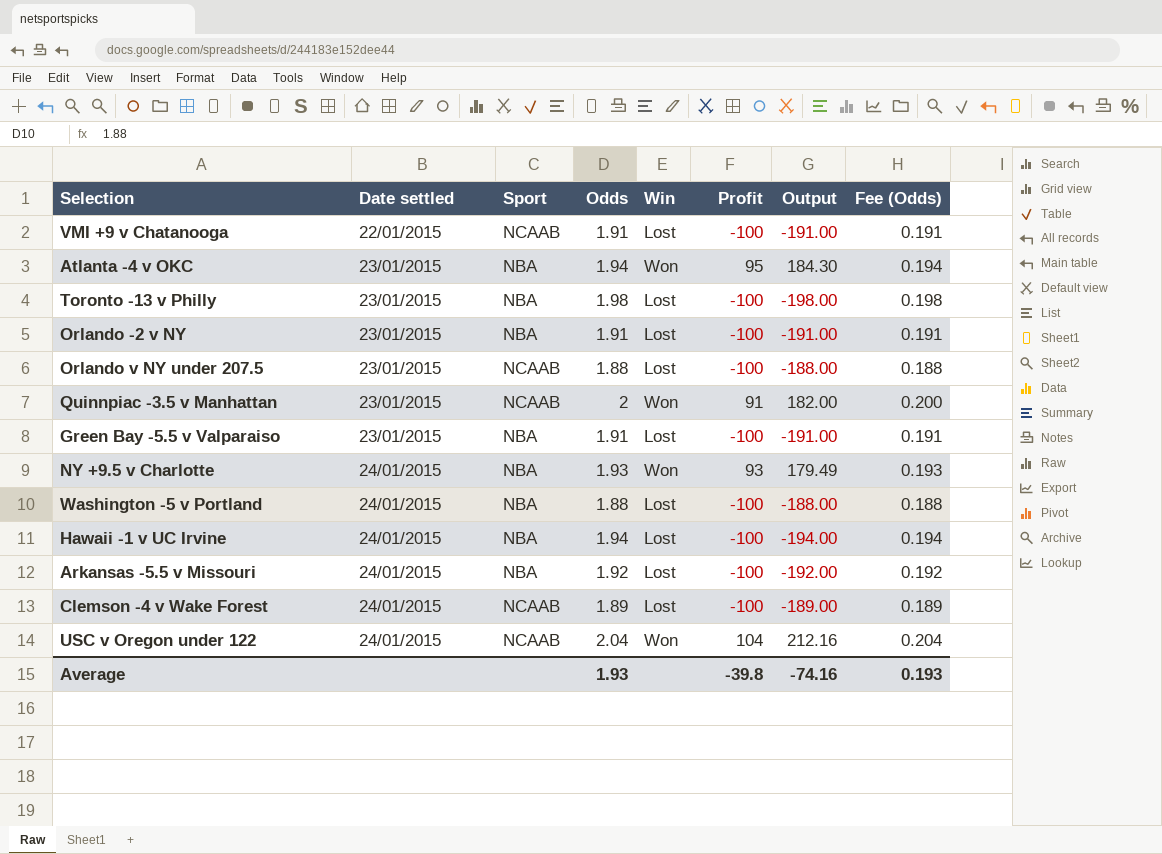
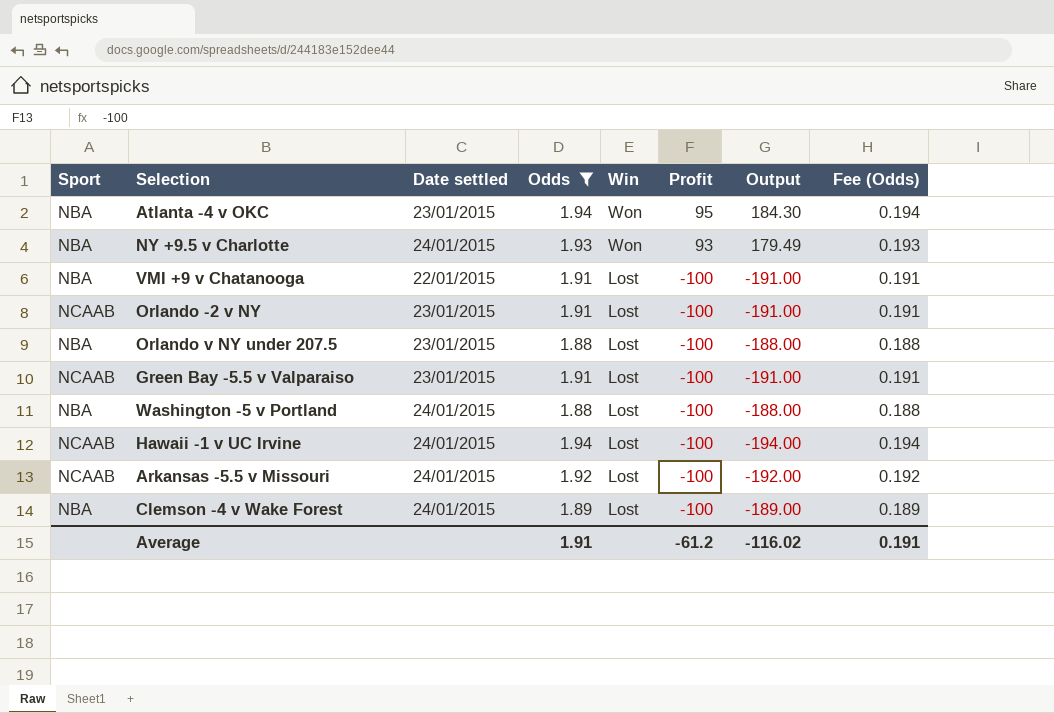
filter: none -> Odds <= 1.94
row order: Date settled ascending -> Win descending
column Sport | position: 3 -> 1
VMI +9 v Chatanooga | Sport: NCAAB -> NBA
Orlando -2 v NY | Sport: NBA -> NCAAB
Orlando v NY under 207.5 | Sport: NCAAB -> NBA
Green Bay -5.5 v Valparaiso | Sport: NBA -> NCAAB
Hawaii -1 v UC Irvine | Sport: NBA -> NCAAB
Arkansas -5.5 v Missouri | Sport: NBA -> NCAAB
Clemson -4 v Wake Forest | Sport: NCAAB -> NBA
Average | Odds: 1.93 -> 1.91
Average | Profit: -39.8 -> -61.2
Average | Output: -74.16 -> -116.02
Average | Fee (Odds): 0.193 -> 0.191

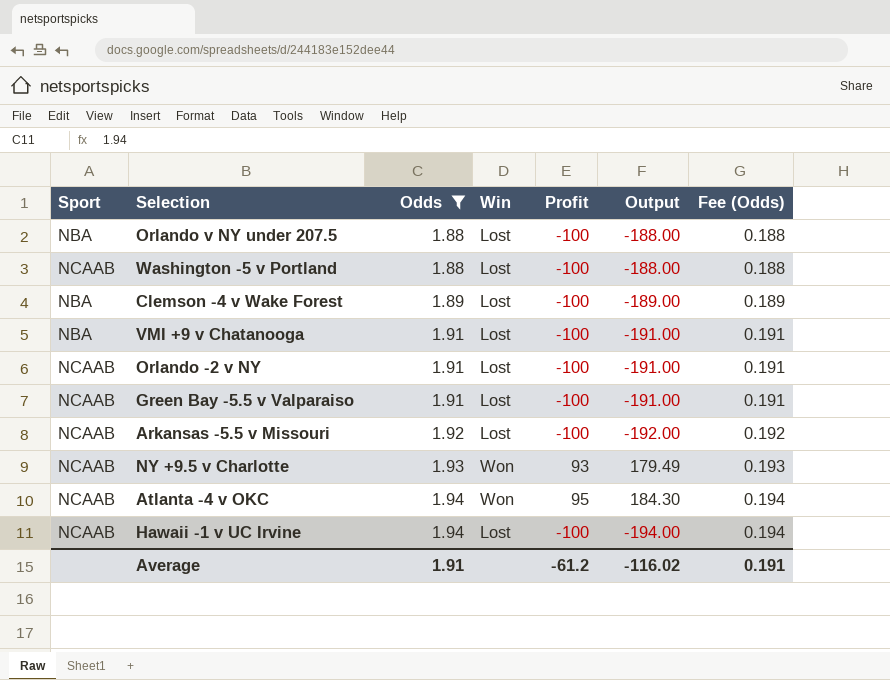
row order: Win descending -> Odds ascending
column Date settled | position: 3 -> none
Washington -5 v Portland | Sport: NBA -> NCAAB
NY +9.5 v Charlotte | Sport: NBA -> NCAAB
Atlanta -4 v OKC | Sport: NBA -> NCAAB

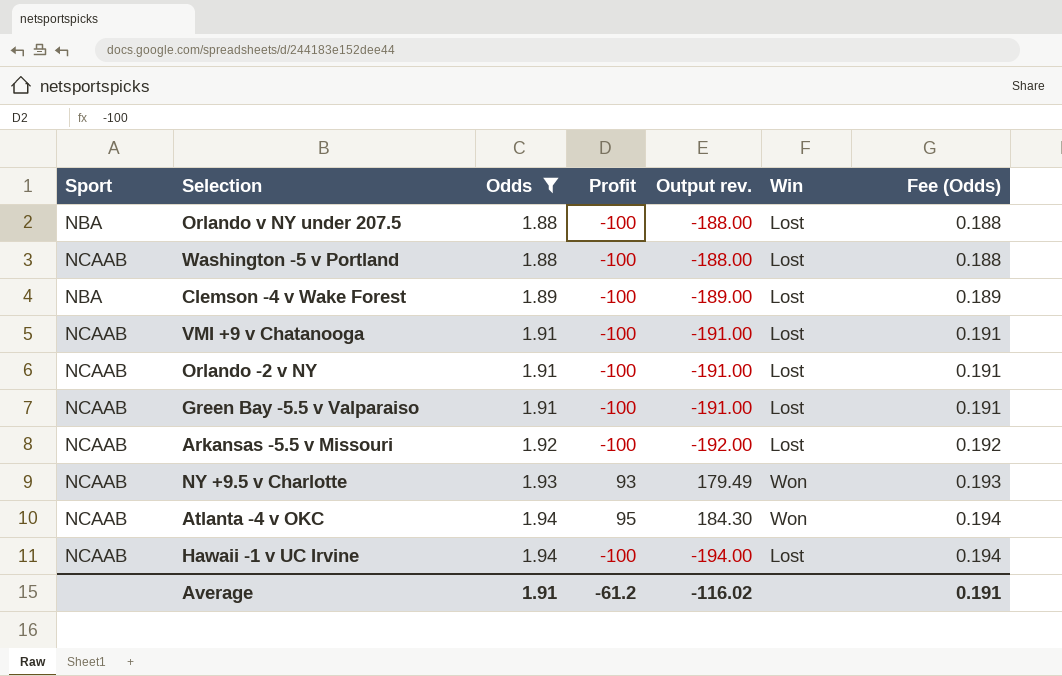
column name: Output -> Output rev.
column Win | position: 4 -> 6
VMI +9 v Chatanooga | Sport: NBA -> NCAAB

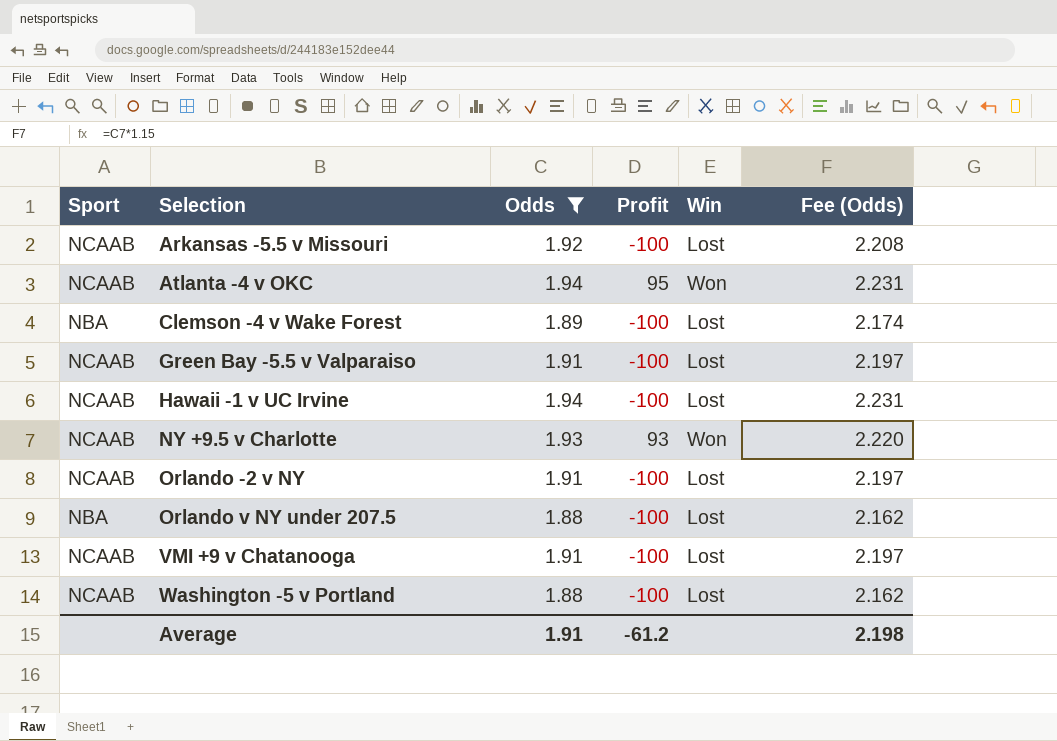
row order: Odds ascending -> Selection ascending
column Output rev. | formula: [Odds] * [Profit] -> none
column Fee (Odds) | formula: [Odds] * 0.1 -> [Odds] * 1.15
Average | Fee (Odds): 0.191 -> 2.198

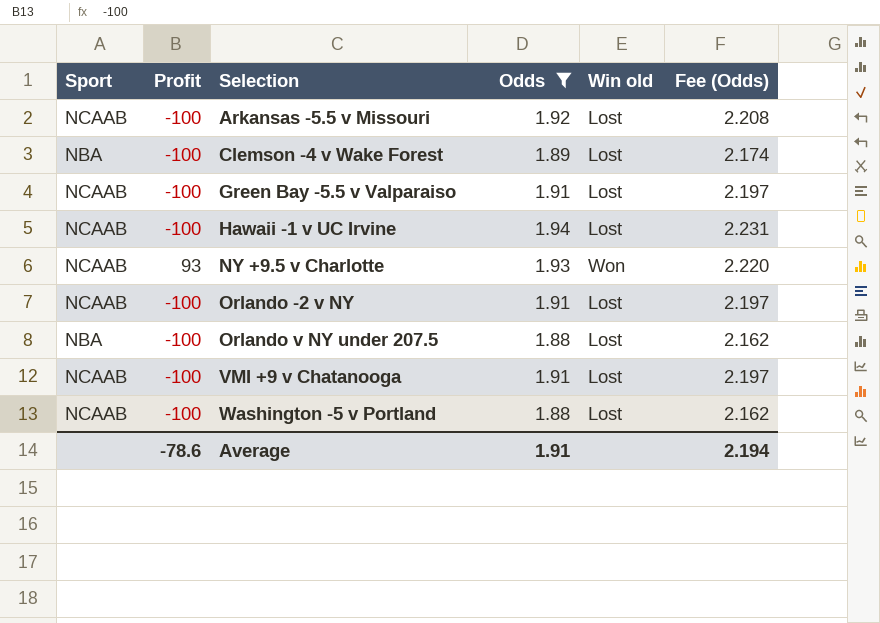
column Profit | position: 4 -> 2
column name: Win -> Win old
row Atlanta -4 v OKC: NCAAB | 1.94 | 95 | Won | 2.231 -> none
Average | Profit: -61.2 -> -78.6
Average | Fee (Odds): 2.198 -> 2.194

